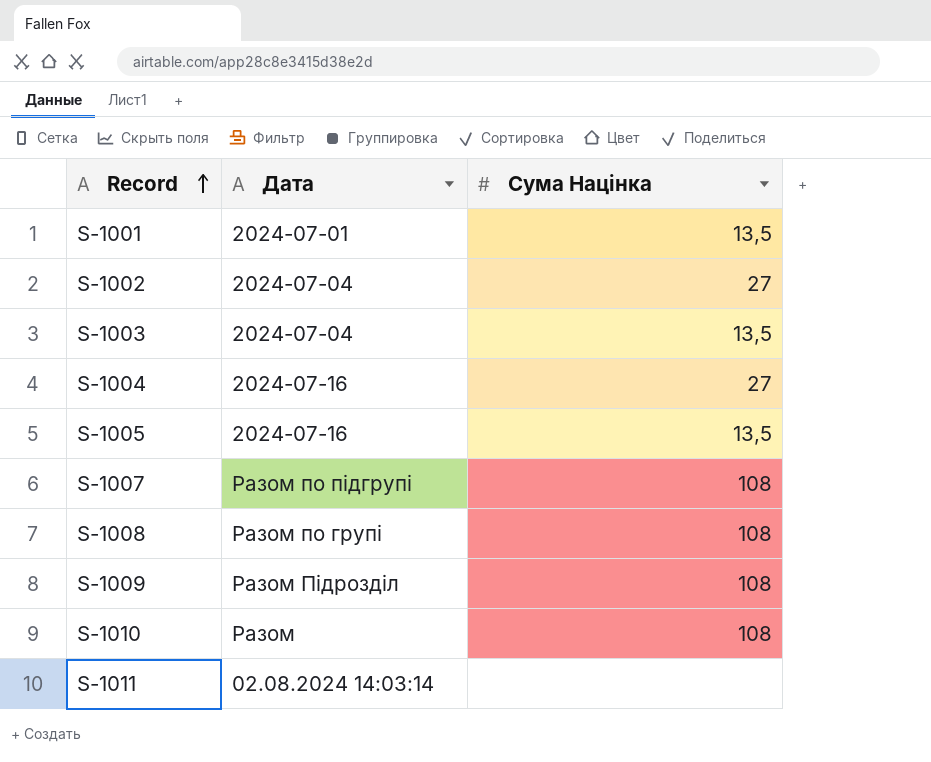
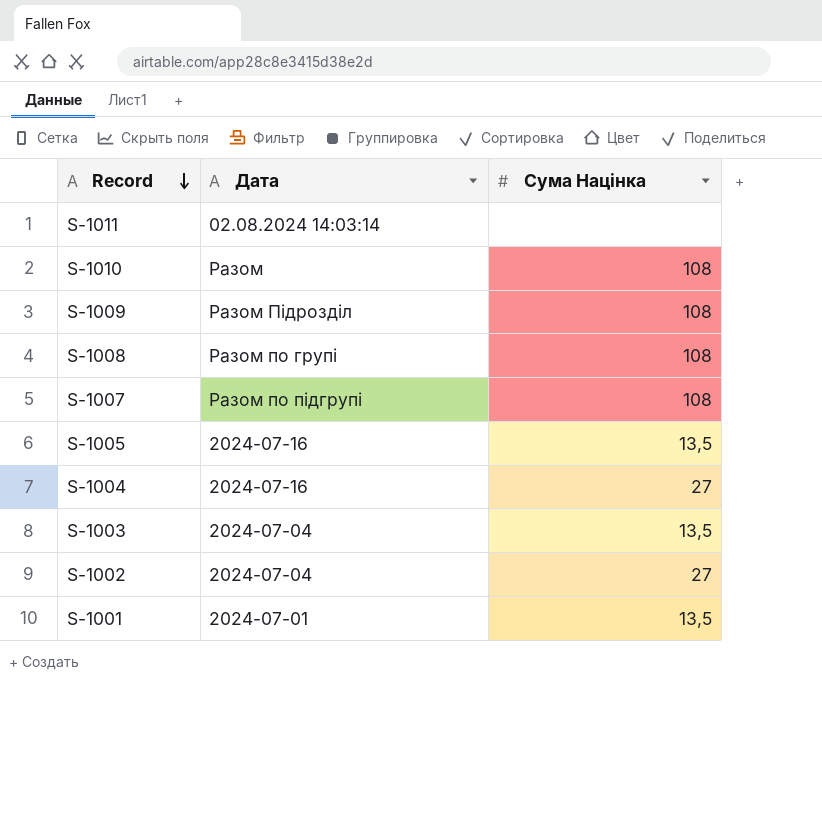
row order: Record ascending -> Record descending

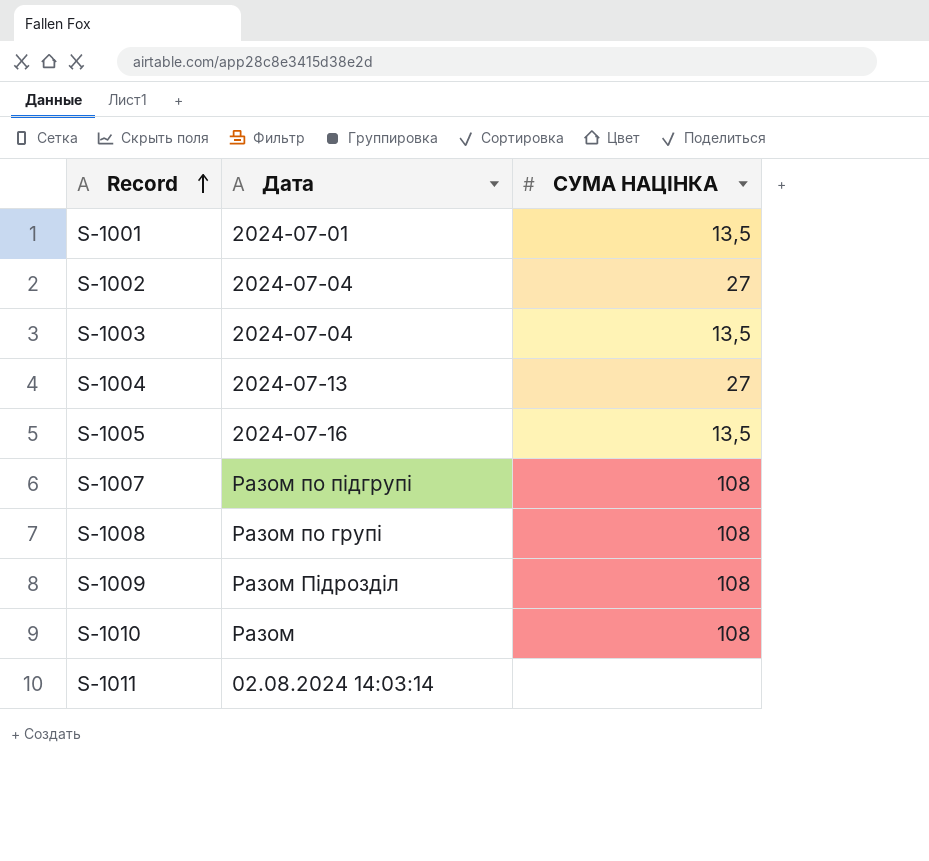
row order: Record descending -> Record ascending
column name: Сума Націнка -> СУМА НАЦІНКА
S-1004 | Дата: 2024-07-16 -> 2024-07-13

